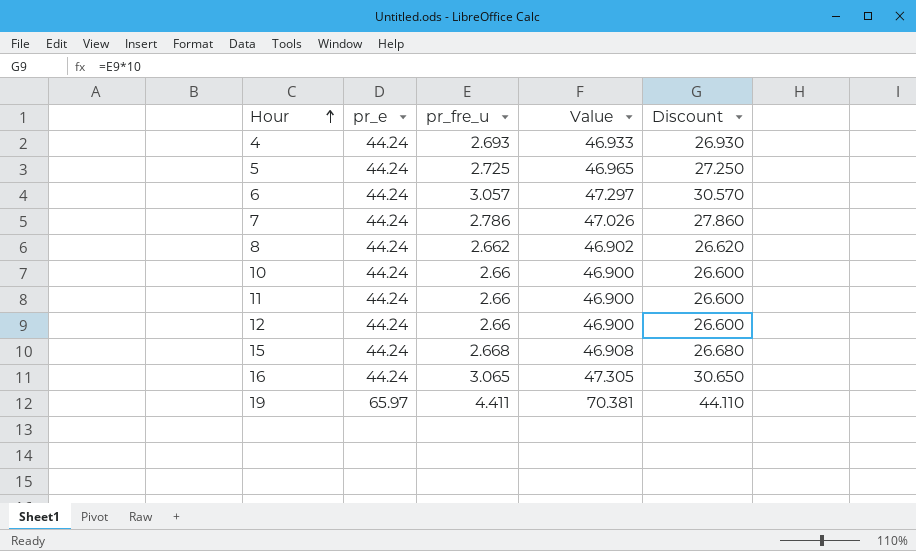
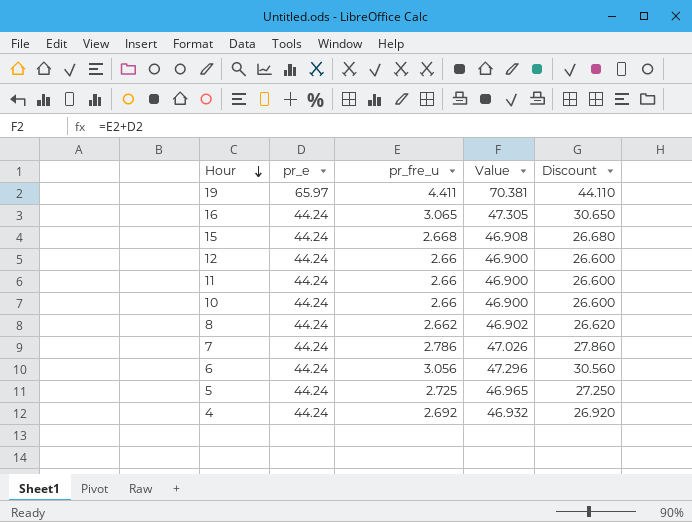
row order: Hour ascending -> Hour descending
6 | pr_fre_u: 3.057 -> 3.056
6 | Value: 47.297 -> 47.296
6 | Discount: 30.570 -> 30.560
4 | pr_fre_u: 2.693 -> 2.692
4 | Value: 46.933 -> 46.932
4 | Discount: 26.930 -> 26.920

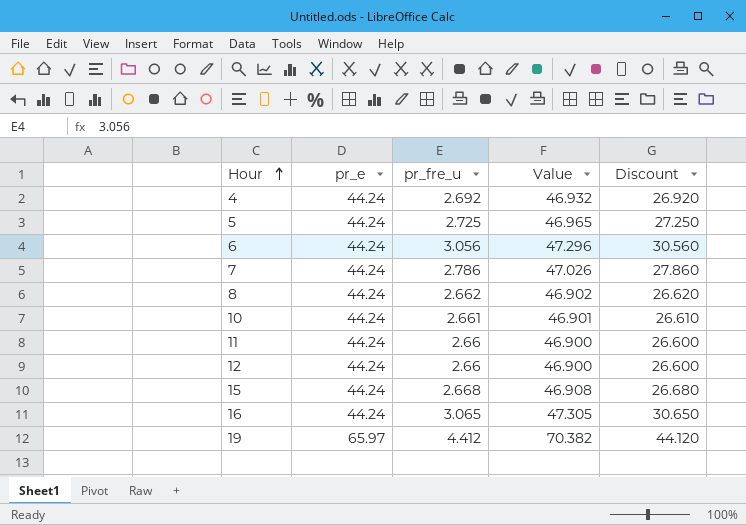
row order: Hour descending -> Hour ascending
10 | pr_fre_u: 2.66 -> 2.661
10 | Value: 46.900 -> 46.901
10 | Discount: 26.600 -> 26.610
19 | pr_fre_u: 4.411 -> 4.412
19 | Value: 70.381 -> 70.382
19 | Discount: 44.110 -> 44.120

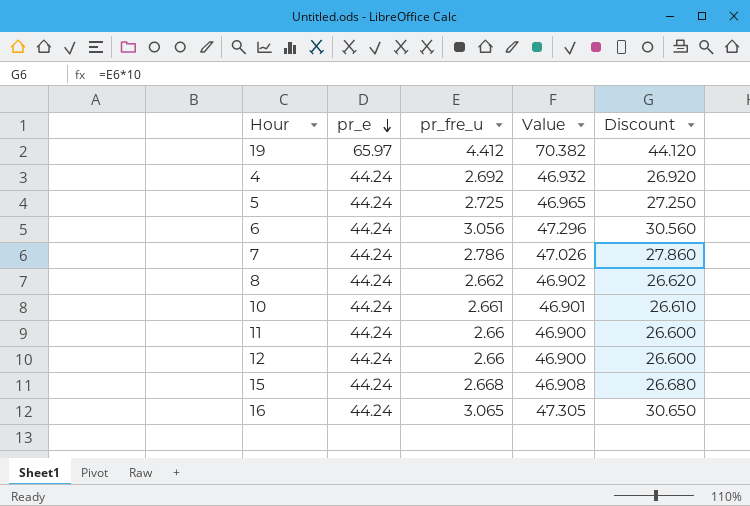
row order: Hour ascending -> pr_e descending

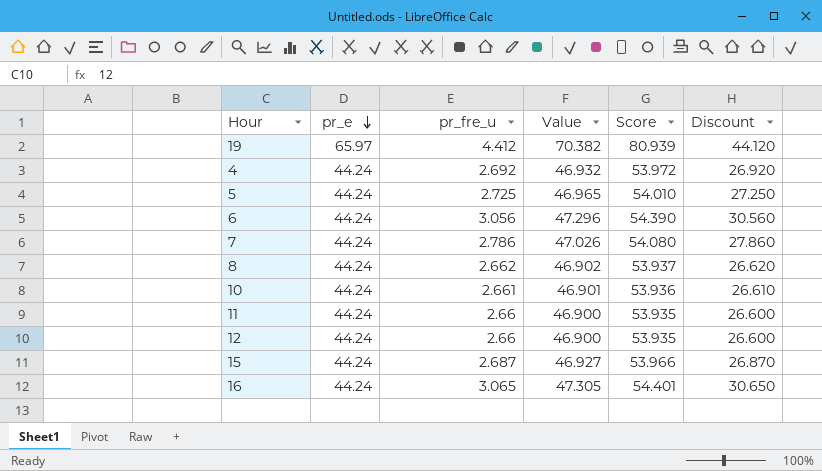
column Score | formula: none -> [Value] * 1.15
15 | pr_fre_u: 2.668 -> 2.687
15 | Value: 46.908 -> 46.927
15 | Discount: 26.680 -> 26.870

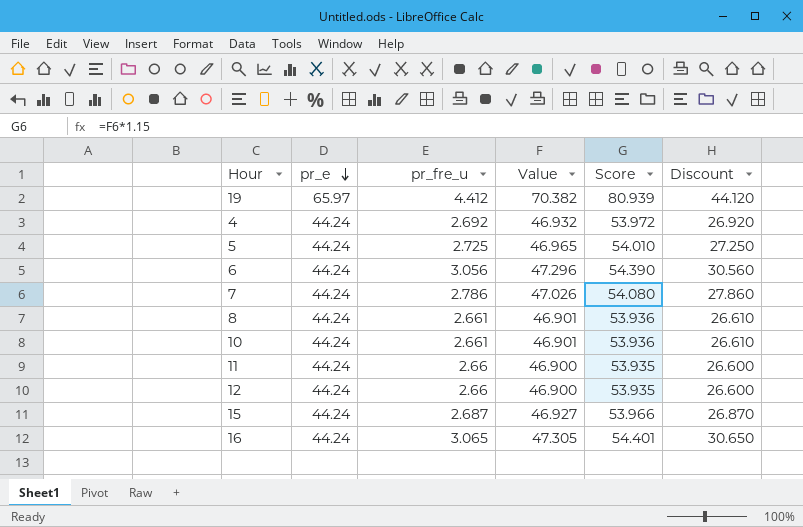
8 | pr_fre_u: 2.662 -> 2.661
8 | Value: 46.902 -> 46.901
8 | Score: 53.937 -> 53.936
8 | Discount: 26.620 -> 26.610

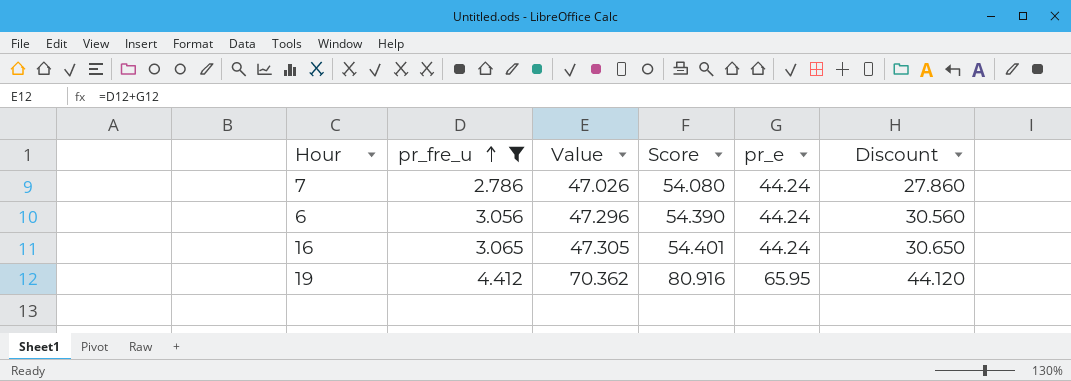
filter: none -> pr_fre_u >= 2.786
row order: pr_e descending -> pr_fre_u ascending
column pr_e | position: 2 -> 5
19 | Value: 70.382 -> 70.362
19 | Score: 80.939 -> 80.916
19 | pr_e: 65.97 -> 65.95

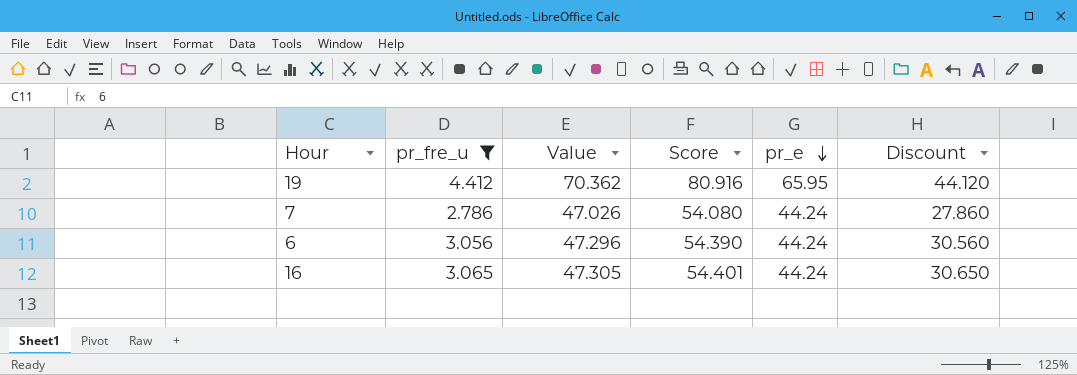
row order: pr_fre_u ascending -> pr_e descending

